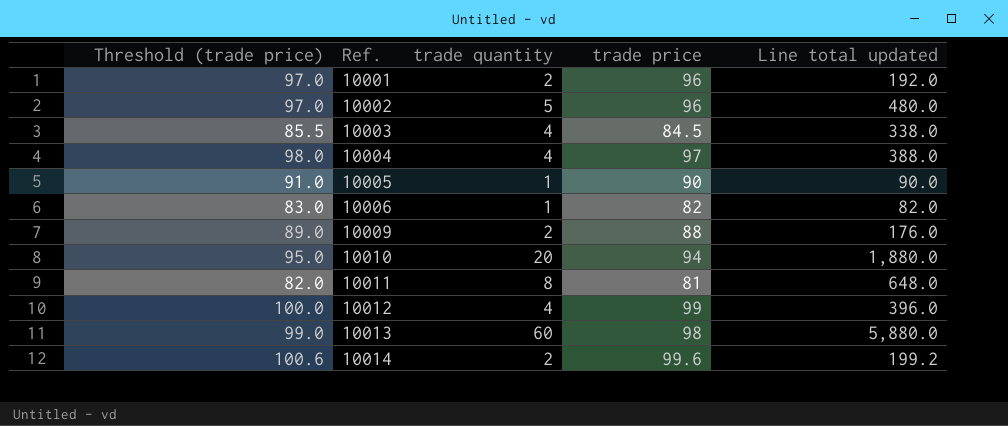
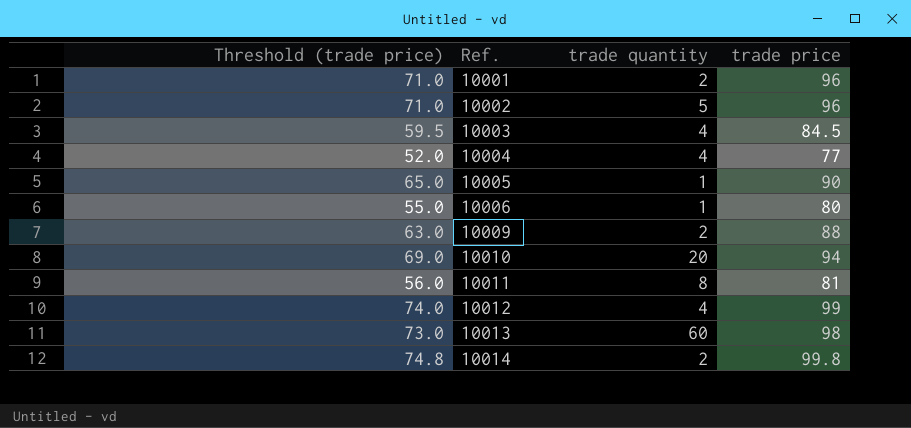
column Line total updated | formula: [trade quantity] * [trade price] -> none
column Threshold (trade price) | formula: [trade price] + 1 -> [trade price] - 25
10004 | trade price: 97 -> 77
10006 | trade price: 82 -> 80
10014 | trade price: 99.6 -> 99.8

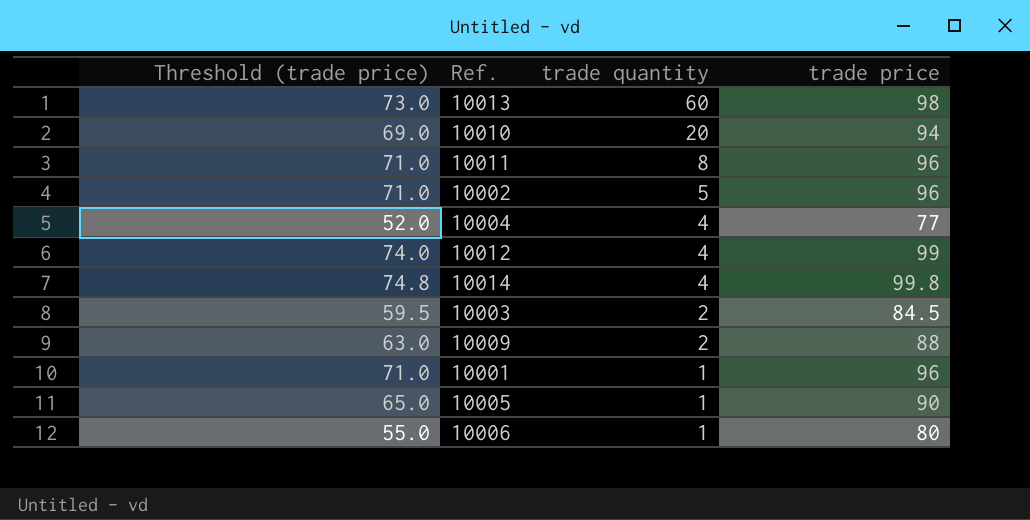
row order: Ref. ascending -> trade quantity descending
10011 | Threshold (trade price): 56.0 -> 71.0
10011 | trade price: 81 -> 96
10014 | trade quantity: 2 -> 4
10003 | trade quantity: 4 -> 2
10001 | trade quantity: 2 -> 1

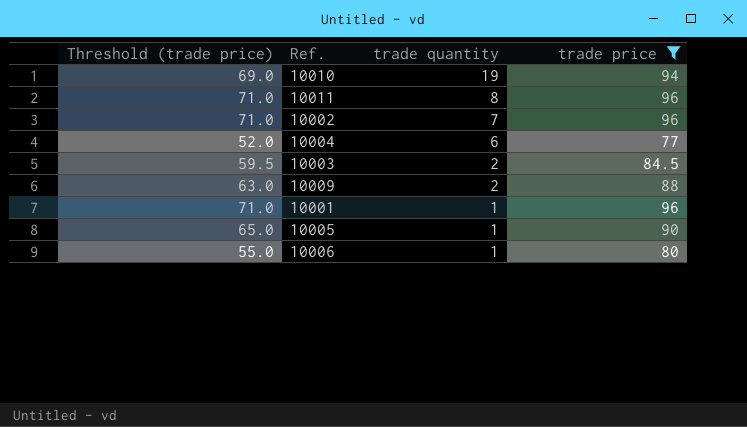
filter: none -> trade price <= 96
10010 | trade quantity: 20 -> 19
10002 | trade quantity: 5 -> 7
10004 | trade quantity: 4 -> 6

